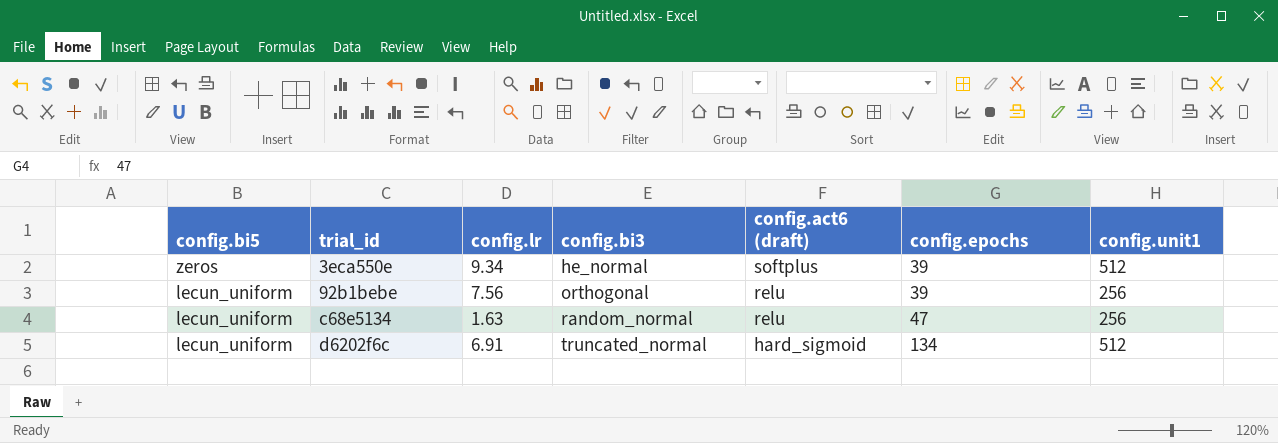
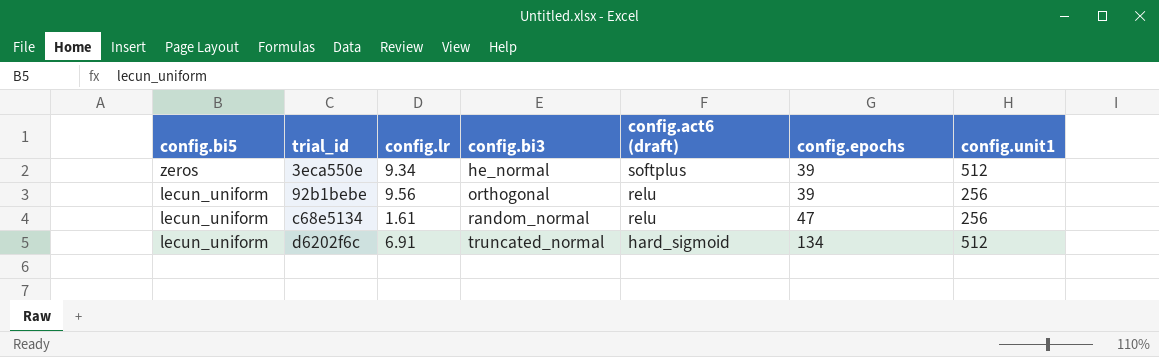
92b1bebe | config.lr: 7.56 -> 9.56
c68e5134 | config.lr: 1.63 -> 1.61

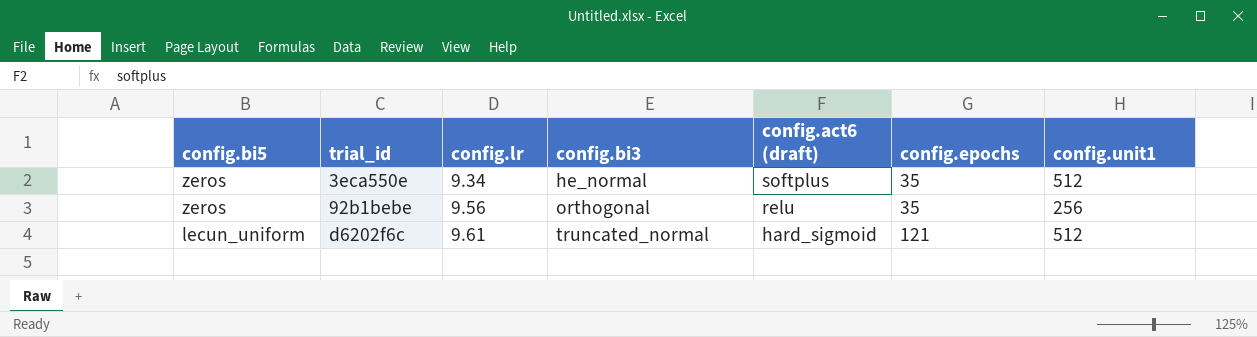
row c68e5134: lecun_uniform | 1.61 | random_normal | relu | 47 | 256 -> none
3eca550e | config.epochs: 39 -> 35
92b1bebe | config.bi5: lecun_uniform -> zeros
92b1bebe | config.epochs: 39 -> 35
d6202f6c | config.lr: 6.91 -> 9.61
d6202f6c | config.epochs: 134 -> 121

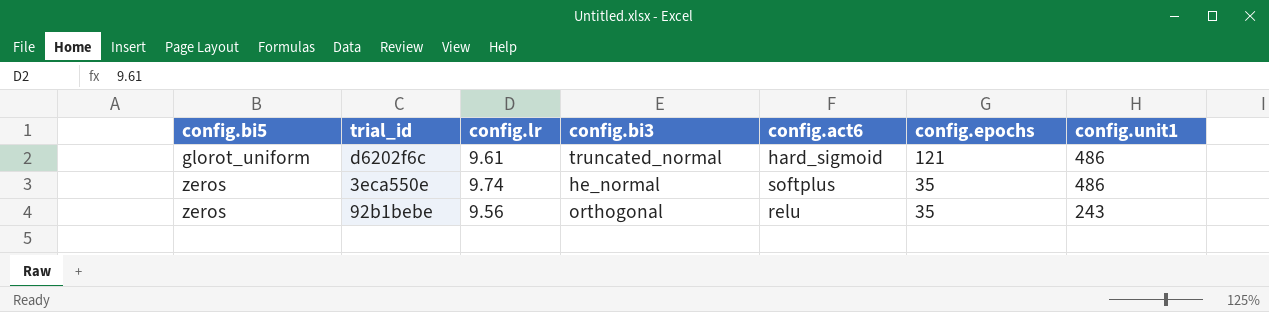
row order: config.bi5 descending -> config.bi5 ascending
column name: config.act6 (draft) -> config.act6
d6202f6c | config.bi5: lecun_uniform -> glorot_uniform
d6202f6c | config.unit1: 512 -> 486
3eca550e | config.lr: 9.34 -> 9.74
3eca550e | config.unit1: 512 -> 486
92b1bebe | config.unit1: 256 -> 243

